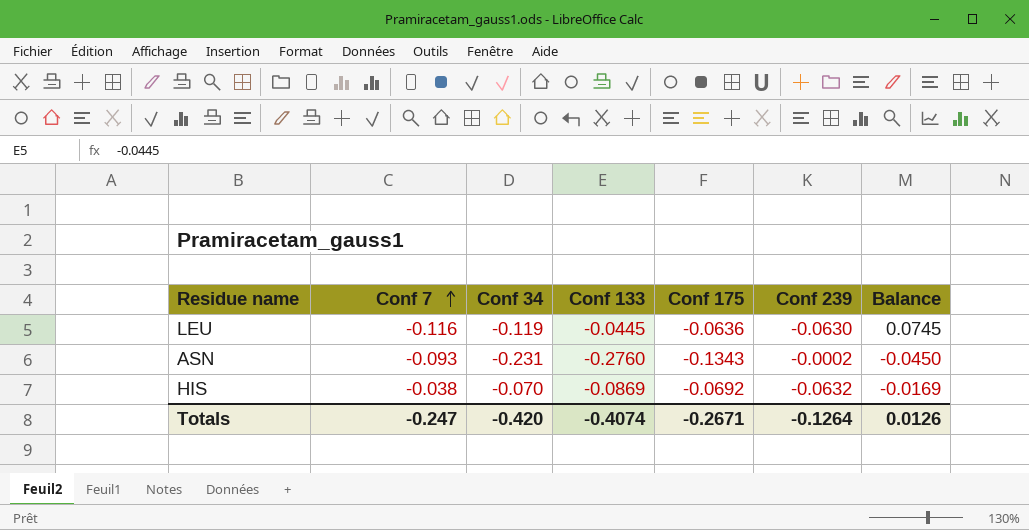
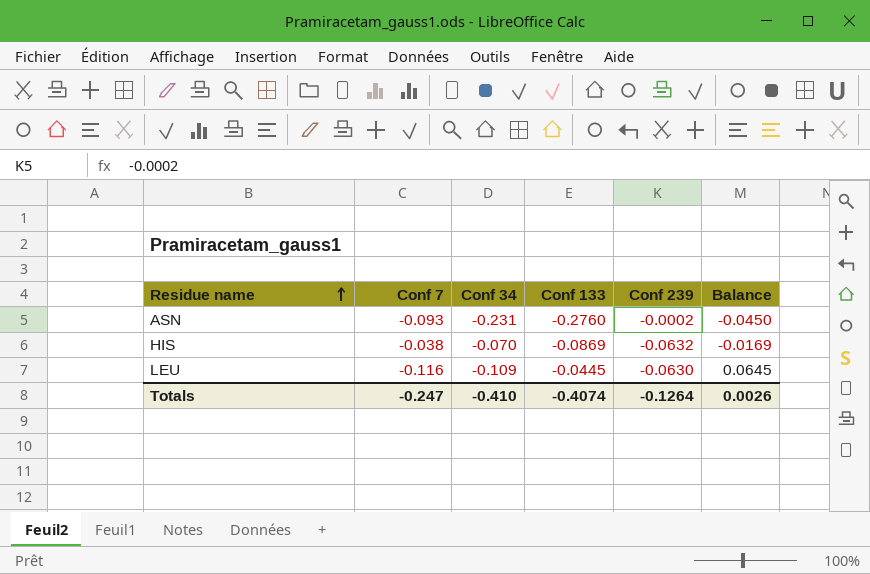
row order: Conf 7 ascending -> Residue name ascending
column Conf 175 | position: 5 -> none
LEU | Conf 34: -0.119 -> -0.109
LEU | Balance: 0.0745 -> 0.0645
Totals | Conf 34: -0.420 -> -0.410
Totals | Balance: 0.0126 -> 0.0026

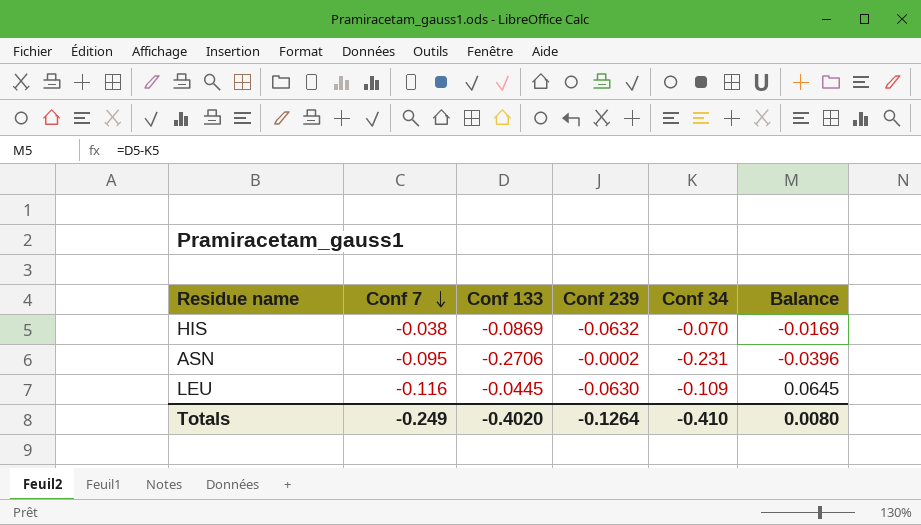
row order: Residue name ascending -> Conf 7 descending
column Conf 34 | position: 3 -> 5
ASN | Conf 7: -0.093 -> -0.095
ASN | Conf 133: -0.2760 -> -0.2706
ASN | Balance: -0.0450 -> -0.0396
Totals | Conf 7: -0.247 -> -0.249
Totals | Conf 133: -0.4074 -> -0.4020
Totals | Balance: 0.0026 -> 0.0080

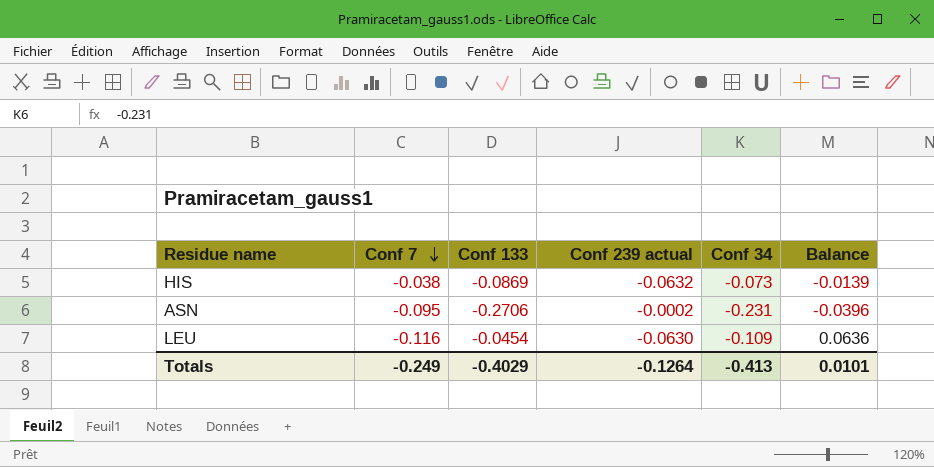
column name: Conf 239 -> Conf 239 actual
HIS | Conf 34: -0.070 -> -0.073
HIS | Balance: -0.0169 -> -0.0139
LEU | Conf 133: -0.0445 -> -0.0454
LEU | Balance: 0.0645 -> 0.0636
Totals | Conf 133: -0.4020 -> -0.4029
Totals | Conf 34: -0.410 -> -0.413
Totals | Balance: 0.0080 -> 0.0101

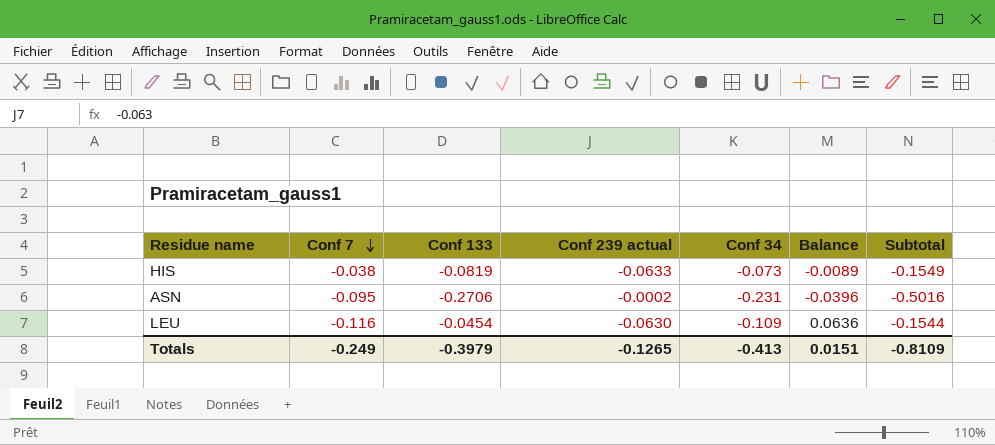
column Subtotal | formula: none -> [Conf 133] + [Conf 34]
HIS | Conf 133: -0.0869 -> -0.0819
HIS | Conf 239 actual: -0.0632 -> -0.0633
HIS | Balance: -0.0139 -> -0.0089
Totals | Conf 133: -0.4029 -> -0.3979
Totals | Conf 239 actual: -0.1264 -> -0.1265
Totals | Balance: 0.0101 -> 0.0151

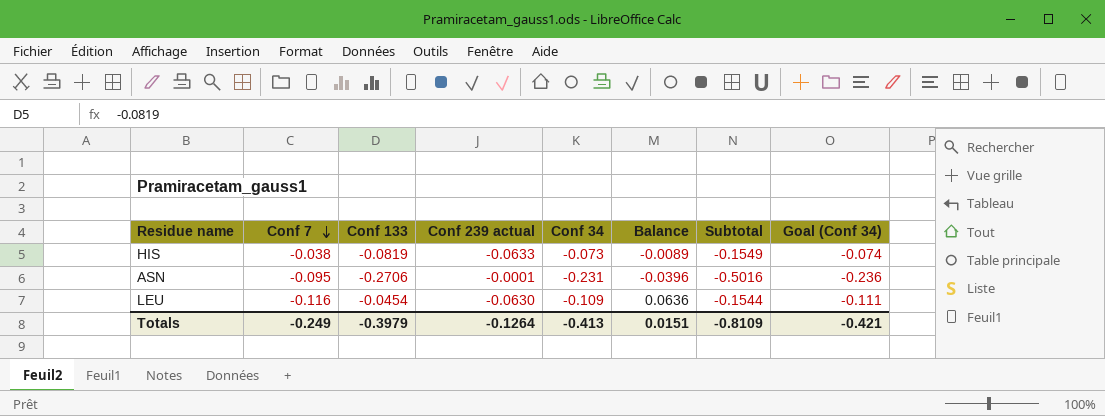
column Goal (Conf 34) | formula: none -> [Conf 34] * 1.02
ASN | Conf 239 actual: -0.0002 -> -0.0001
Totals | Conf 239 actual: -0.1265 -> -0.1264

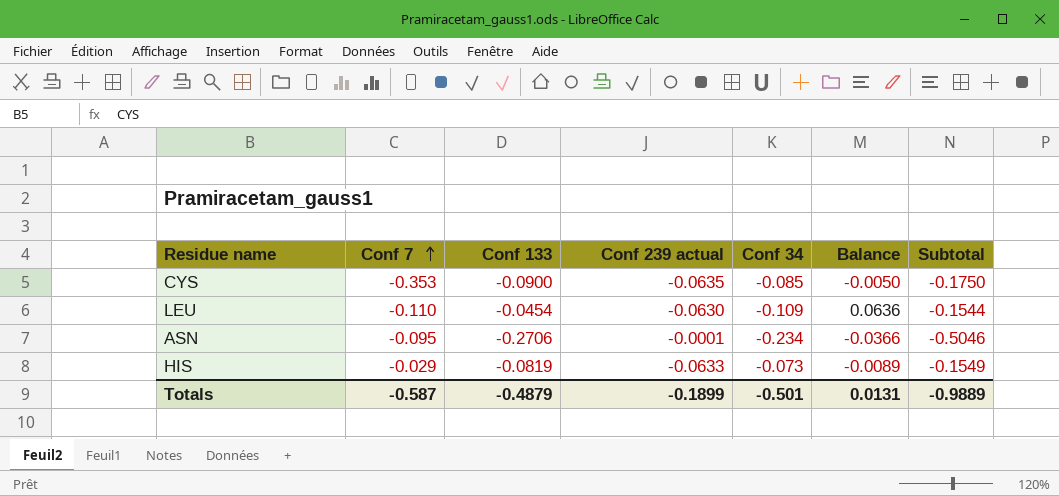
row order: Conf 7 descending -> Conf 7 ascending
column Goal (Conf 34) | formula: [Conf 34] * 1.02 -> none
row CYS: none -> -0.353 | -0.0900 | -0.0635 | -0.085 | -0.0050 | -0.1750
LEU | Conf 7: -0.116 -> -0.110
ASN | Conf 34: -0.231 -> -0.234
ASN | Balance: -0.0396 -> -0.0366
ASN | Subtotal: -0.5016 -> -0.5046
HIS | Conf 7: -0.038 -> -0.029
Totals | Conf 7: -0.249 -> -0.587
Totals | Conf 133: -0.3979 -> -0.4879
Totals | Conf 239 actual: -0.1264 -> -0.1899
Totals | Conf 34: -0.413 -> -0.501
Totals | Balance: 0.0151 -> 0.0131
Totals | Subtotal: -0.8109 -> -0.9889

